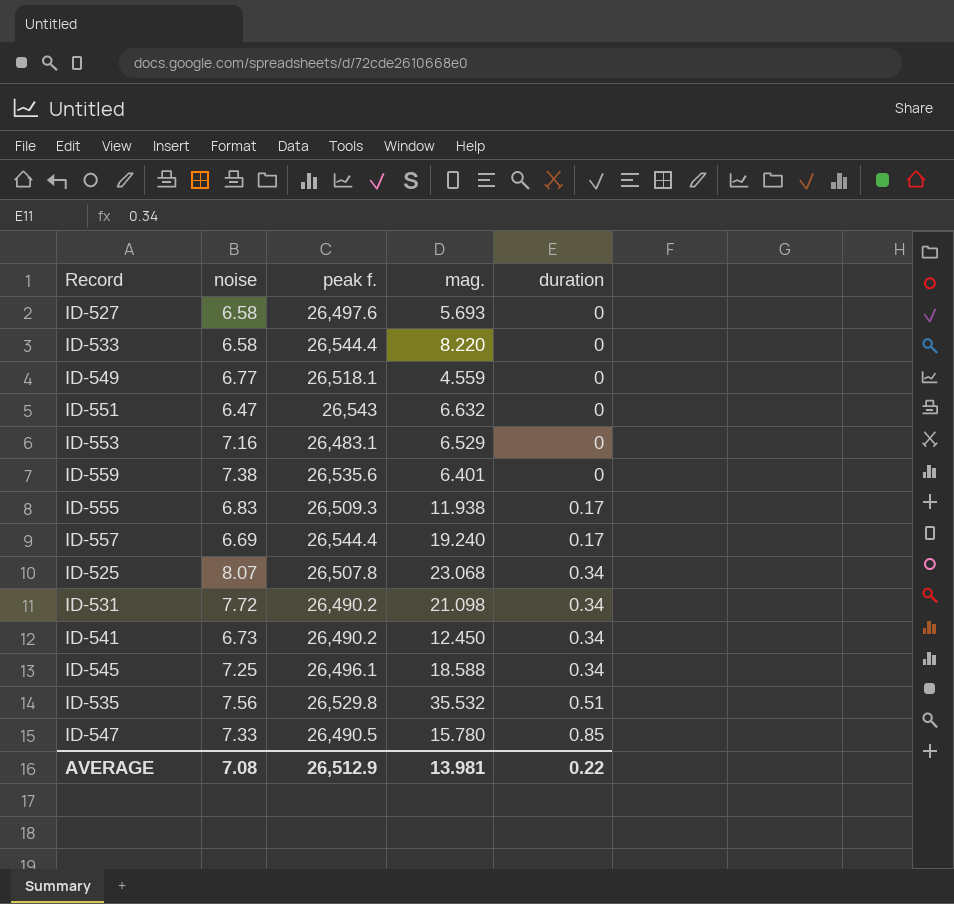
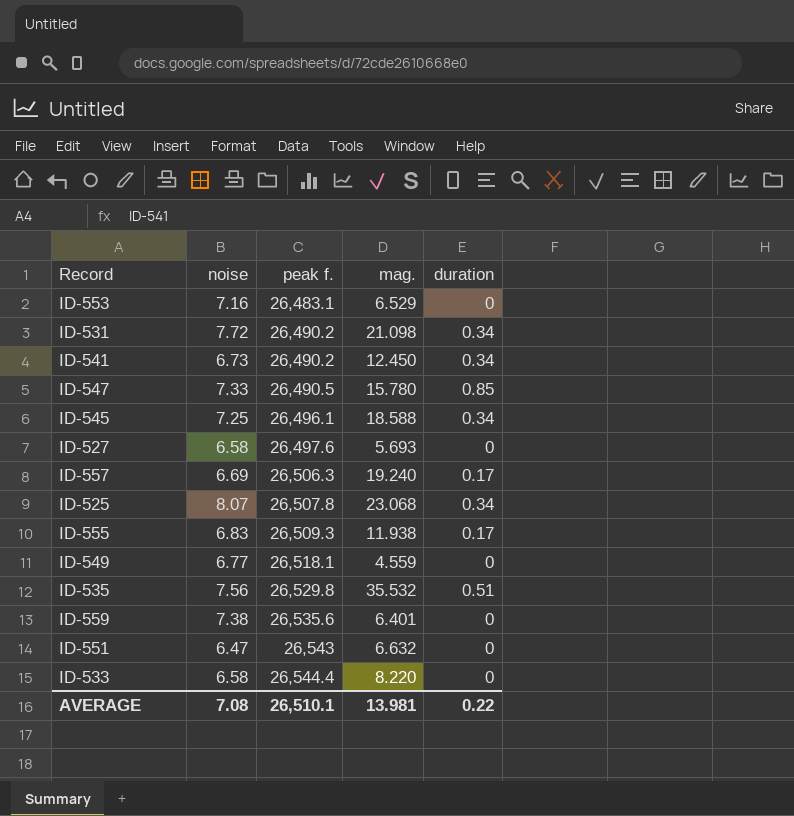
row order: duration ascending -> peak f. ascending
ID-557 | peak f.: 26,544.4 -> 26,506.3
AVERAGE | peak f.: 26,512.9 -> 26,510.1

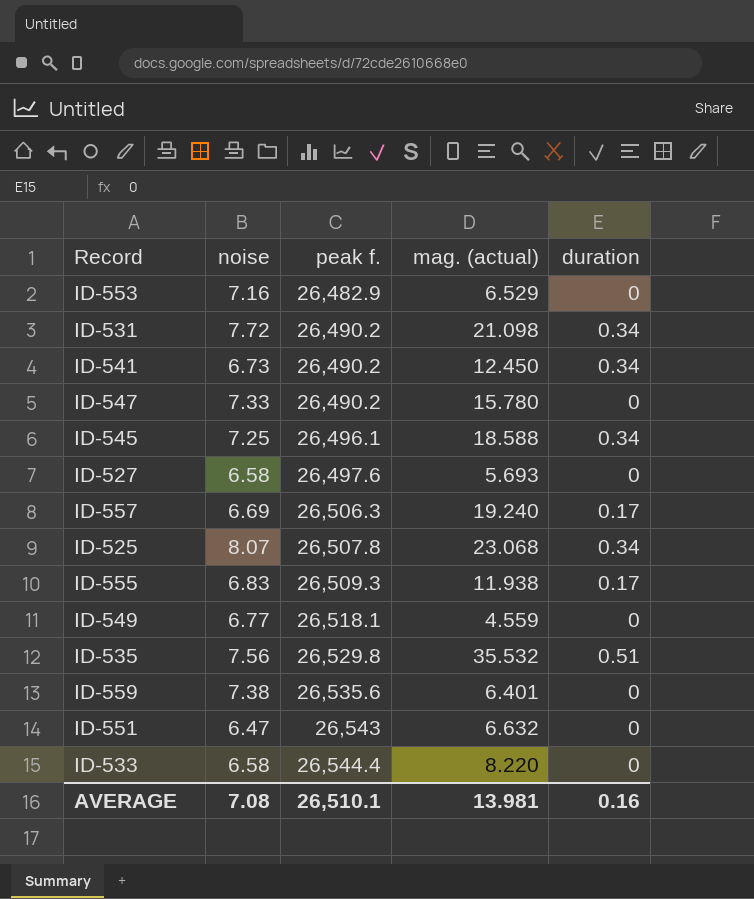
column name: mag. -> mag. (actual)
ID-553 | peak f.: 26,483.1 -> 26,482.9
ID-547 | peak f.: 26,490.5 -> 26,490.2
ID-547 | duration: 0.85 -> 0
AVERAGE | duration: 0.22 -> 0.16

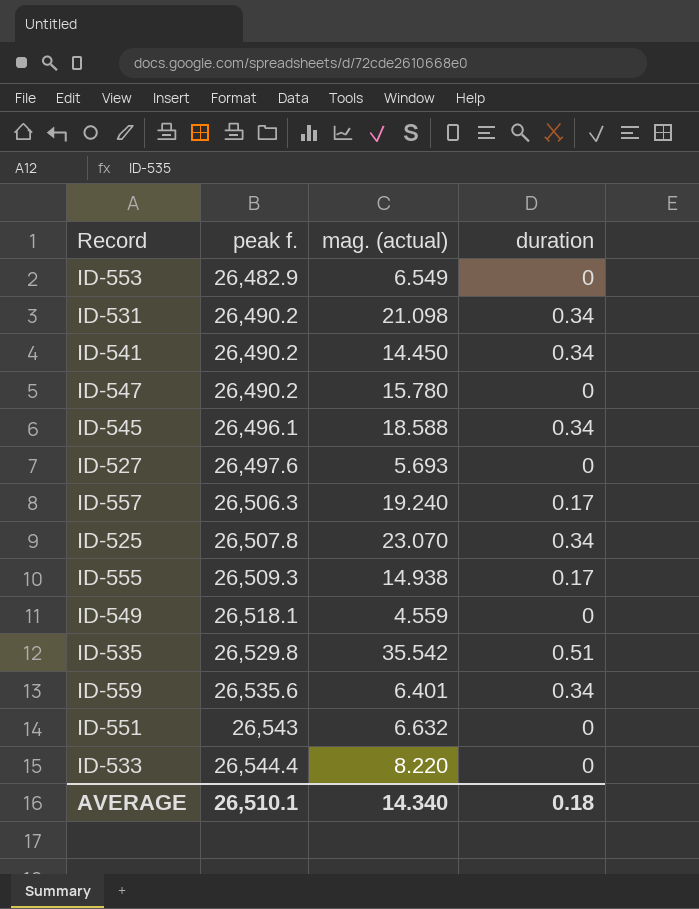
column noise | position: 2 -> none
ID-553 | mag. (actual): 6.529 -> 6.549
ID-541 | mag. (actual): 12.450 -> 14.450
ID-525 | mag. (actual): 23.068 -> 23.070
ID-555 | mag. (actual): 11.938 -> 14.938
ID-535 | mag. (actual): 35.532 -> 35.542
ID-559 | duration: 0 -> 0.34
AVERAGE | mag. (actual): 13.981 -> 14.340
AVERAGE | duration: 0.16 -> 0.18

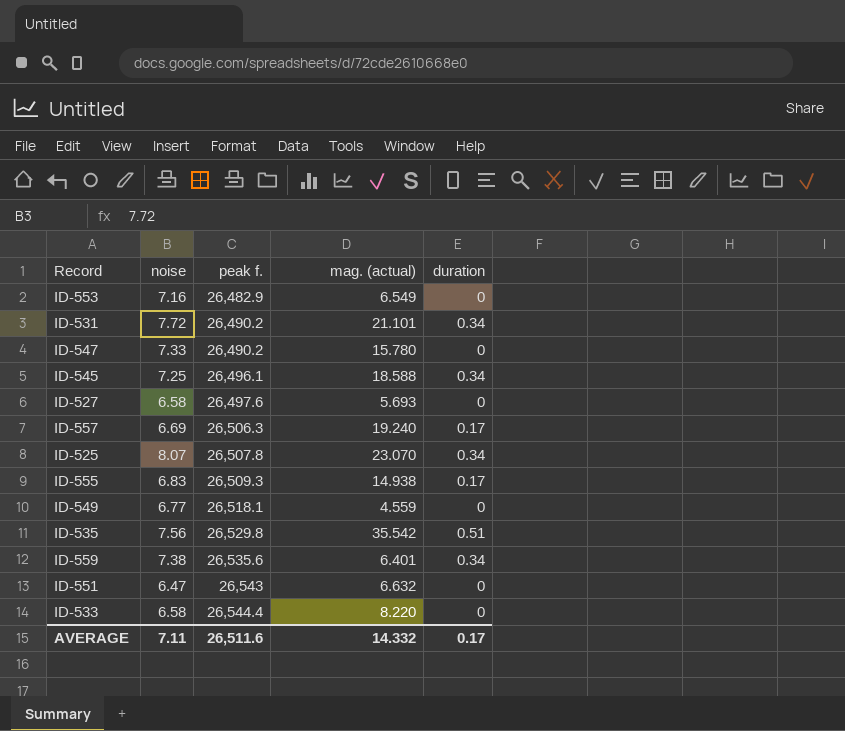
column noise | position: none -> 2
row ID-541: 26,490.2 | 14.450 | 0.34 -> none
ID-531 | mag. (actual): 21.098 -> 21.101
AVERAGE | peak f.: 26,510.1 -> 26,511.6
AVERAGE | mag. (actual): 14.340 -> 14.332
AVERAGE | duration: 0.18 -> 0.17

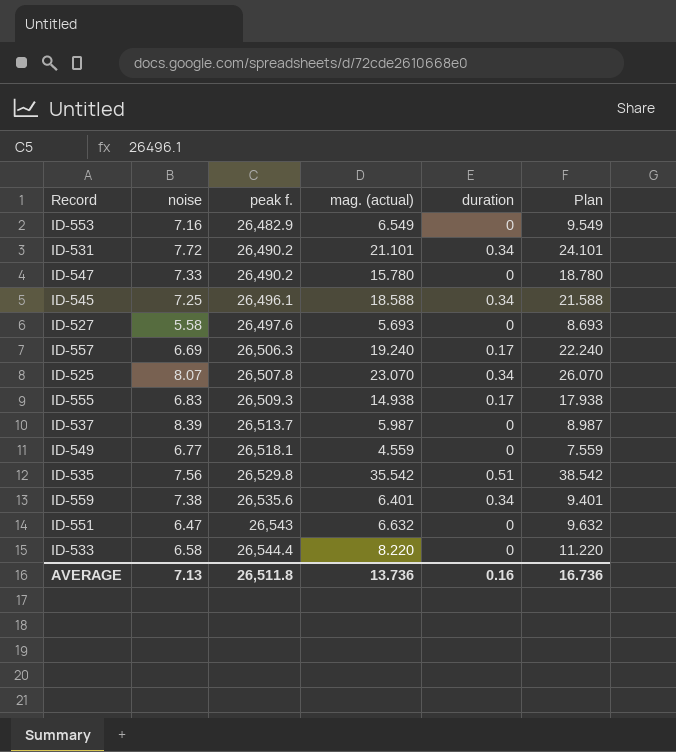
column Plan | formula: none -> [mag. (actual)] + 3
ID-527 | noise: 6.58 -> 5.58
row ID-537: none -> 8.39 | 26,513.7 | 5.987 | 0 | 8.987
AVERAGE | noise: 7.11 -> 7.13
AVERAGE | peak f.: 26,511.6 -> 26,511.8
AVERAGE | mag. (actual): 14.332 -> 13.736
AVERAGE | duration: 0.17 -> 0.16

